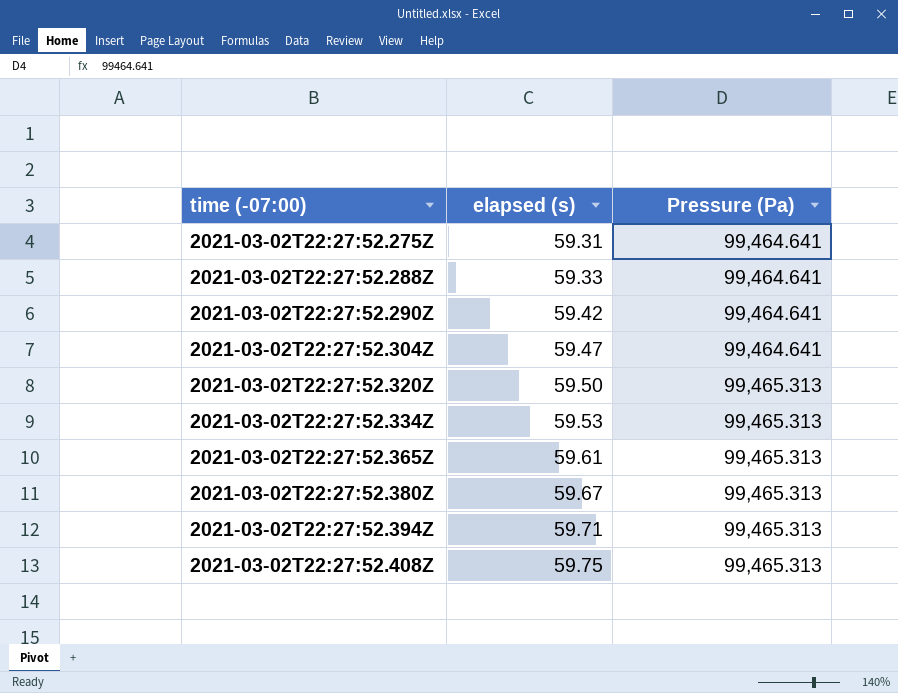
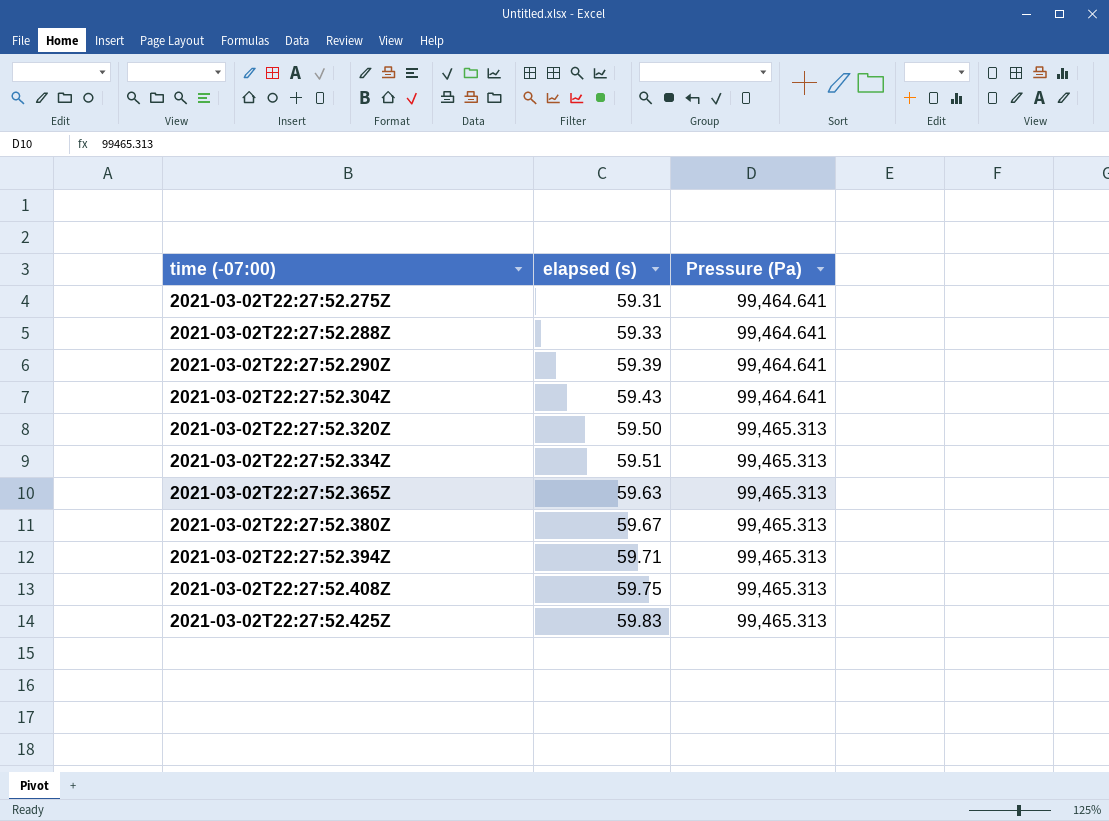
2021-03-02T22:27:52.290Z | elapsed (s): 59.42 -> 59.39
2021-03-02T22:27:52.304Z | elapsed (s): 59.47 -> 59.43
2021-03-02T22:27:52.334Z | elapsed (s): 59.53 -> 59.51
2021-03-02T22:27:52.365Z | elapsed (s): 59.61 -> 59.63
row 2021-03-02T22:27:52.425Z: none -> 59.83 | 99,465.313

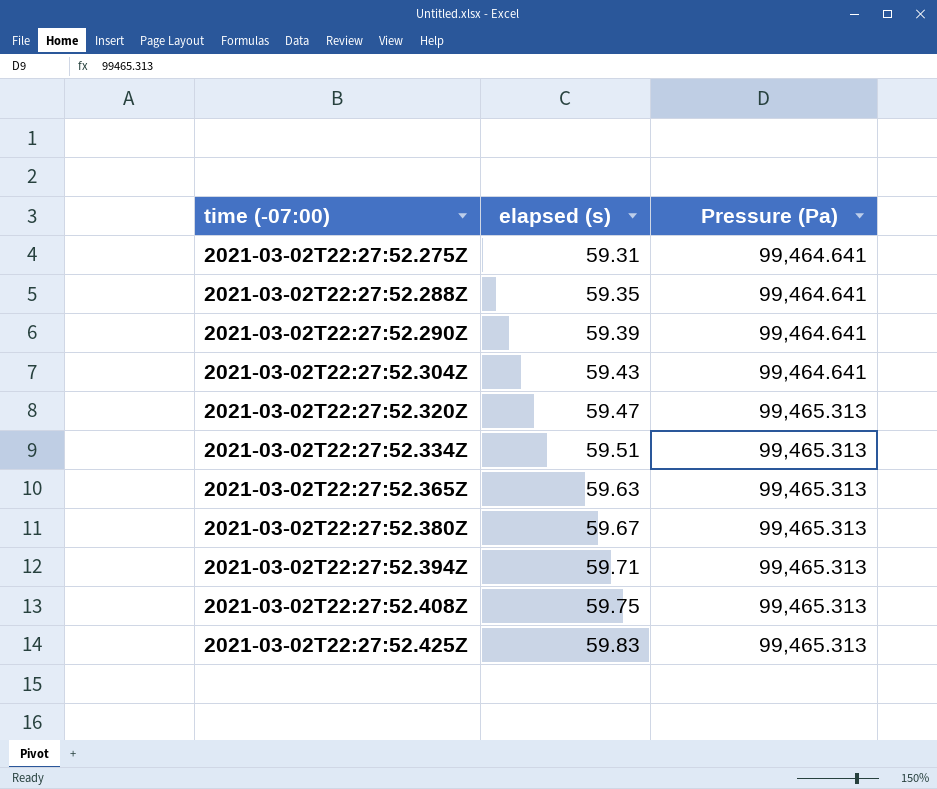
2021-03-02T22:27:52.288Z | elapsed (s): 59.33 -> 59.35
2021-03-02T22:27:52.320Z | elapsed (s): 59.50 -> 59.47

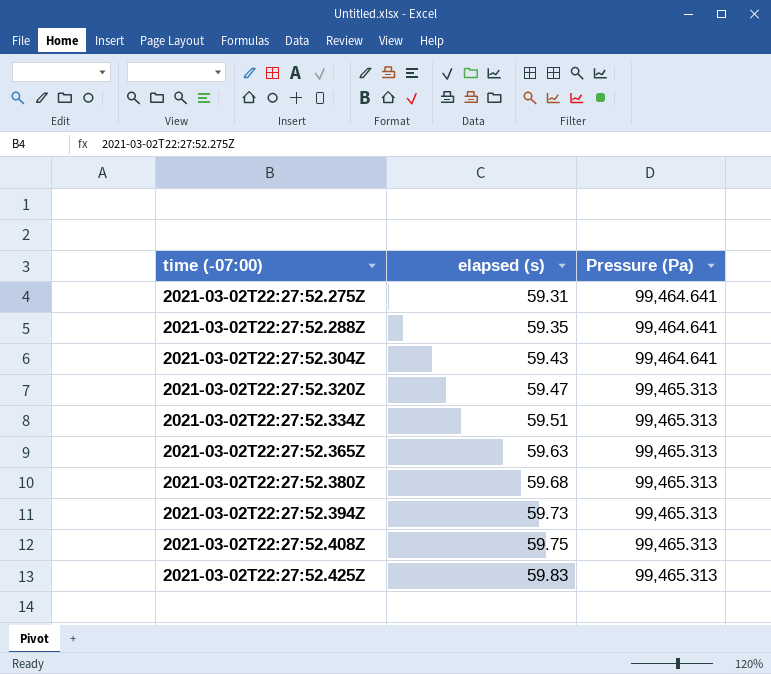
row 2021-03-02T22:27:52.290Z: 59.39 | 99,464.641 -> none
2021-03-02T22:27:52.380Z | elapsed (s): 59.67 -> 59.68
2021-03-02T22:27:52.394Z | elapsed (s): 59.71 -> 59.73

